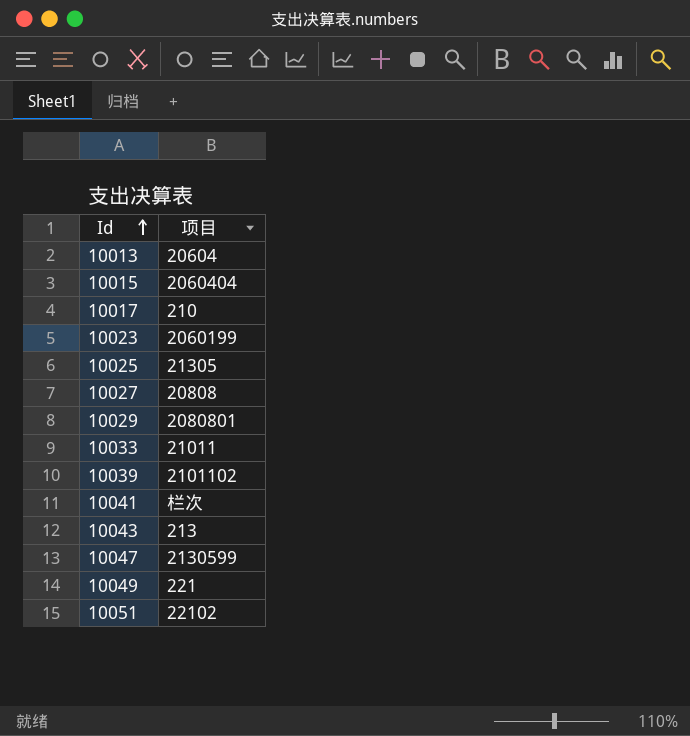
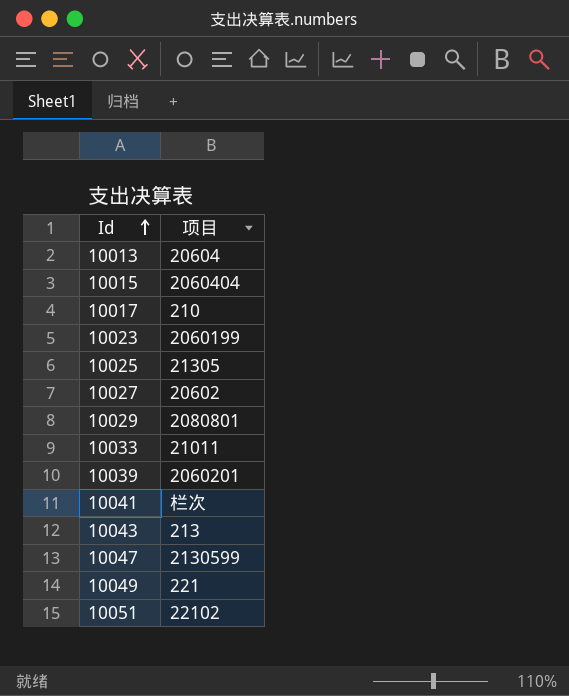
10027 | 项目: 20808 -> 20602
10039 | 项目: 2101102 -> 2060201

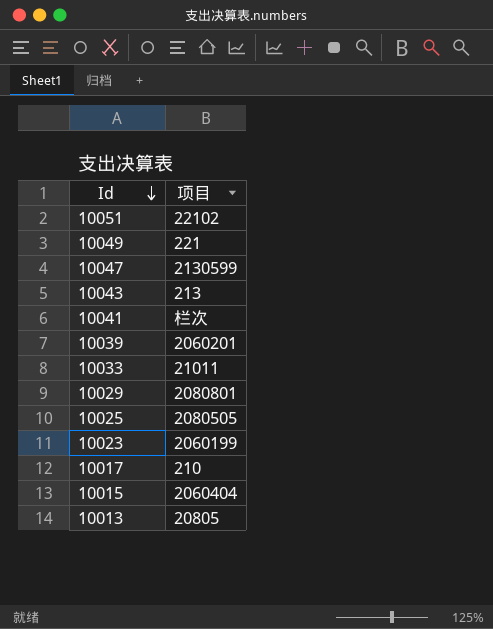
row order: Id ascending -> Id descending
row 10027: 20602 -> none
10025 | 项目: 21305 -> 2080505
10013 | 项目: 20604 -> 20805

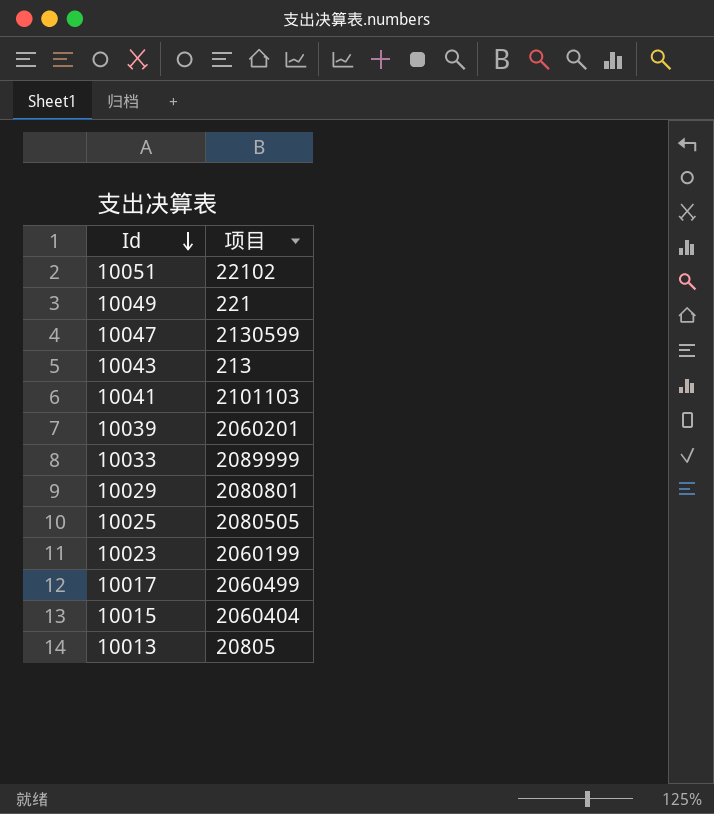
10041 | 项目: 栏次 -> 2101103
10033 | 项目: 21011 -> 2089999
10017 | 项目: 210 -> 2060499

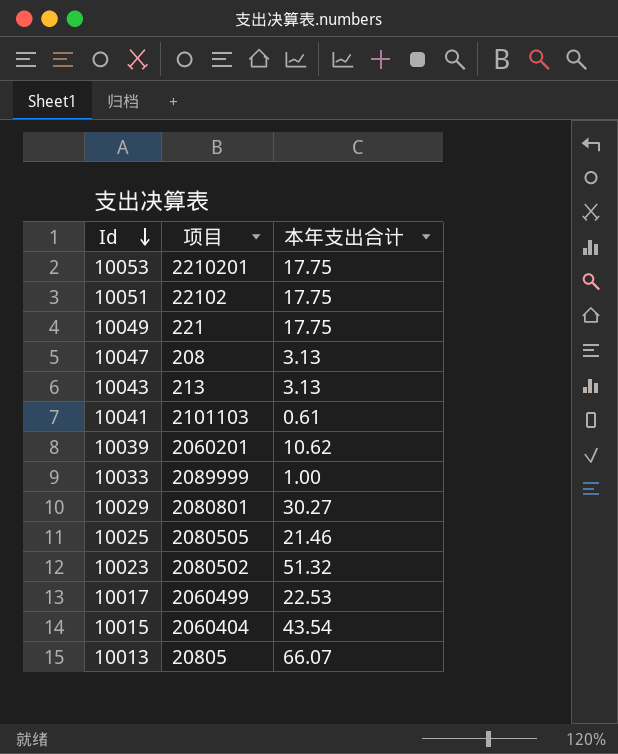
column 本年支出合计 | position: none -> 3
row 10053: none -> 2210201 | 17.75
10047 | 项目: 2130599 -> 208
10023 | 项目: 2060199 -> 2080502

